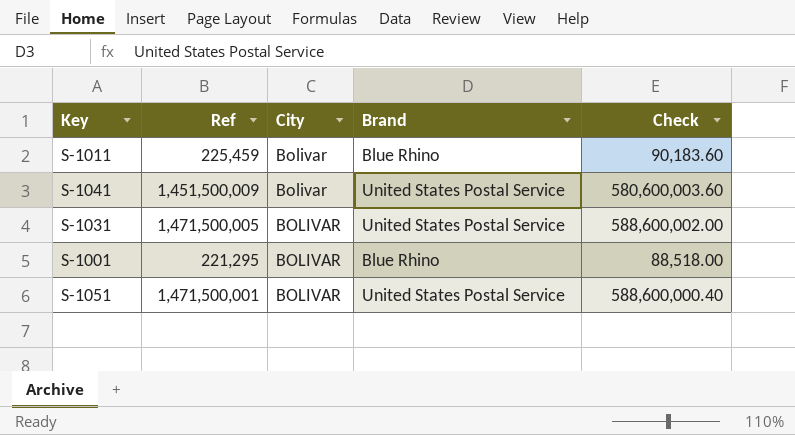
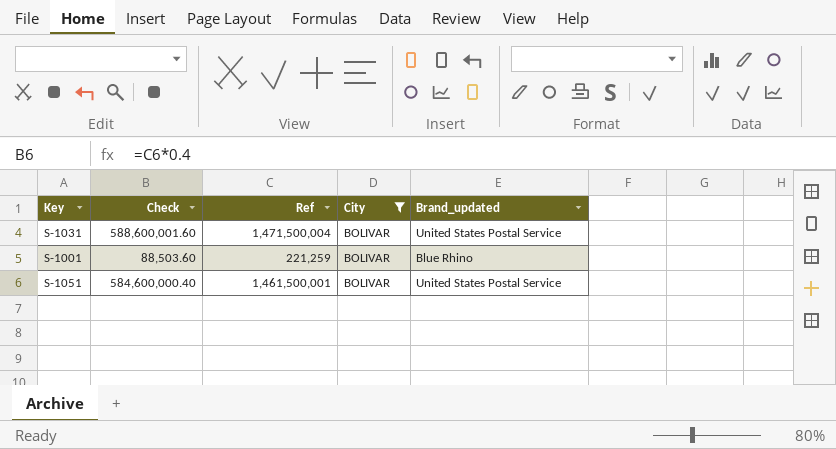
filter: none -> City = BOLIVAR
column Check | position: 5 -> 2
column name: Brand -> Brand_updated
S-1031 | Check: 588,600,002.00 -> 588,600,001.60
S-1031 | Ref: 1,471,500,005 -> 1,471,500,004
S-1001 | Check: 88,518.00 -> 88,503.60
S-1001 | Ref: 221,295 -> 221,259
S-1051 | Check: 588,600,000.40 -> 584,600,000.40
S-1051 | Ref: 1,471,500,001 -> 1,461,500,001

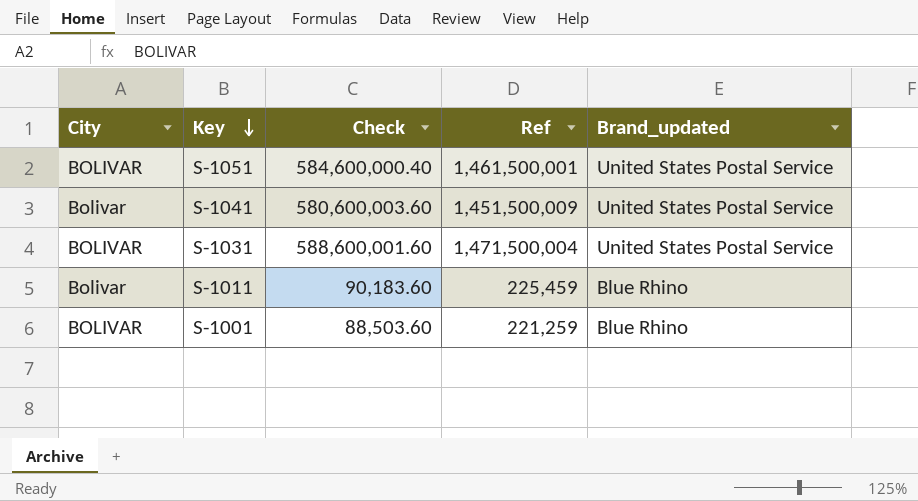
filter: City = BOLIVAR -> none
row order: none -> Key descending
column City | position: 4 -> 1

